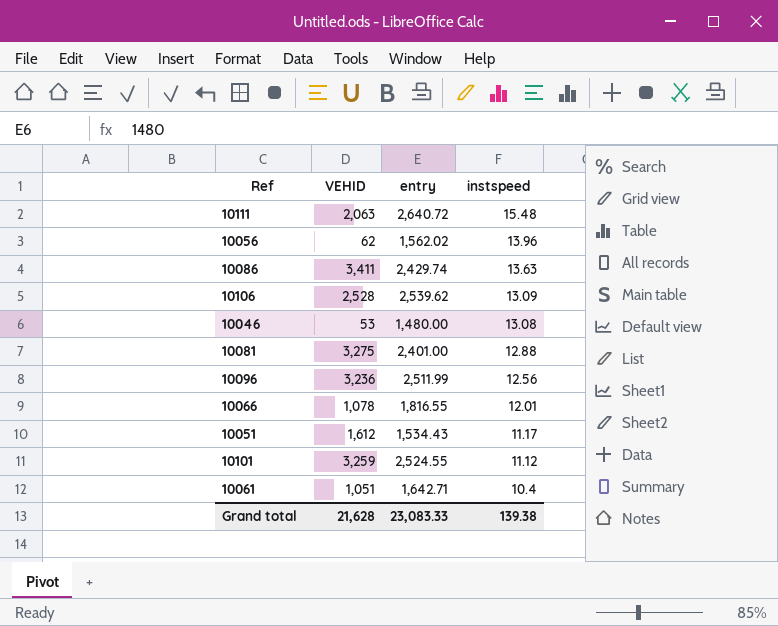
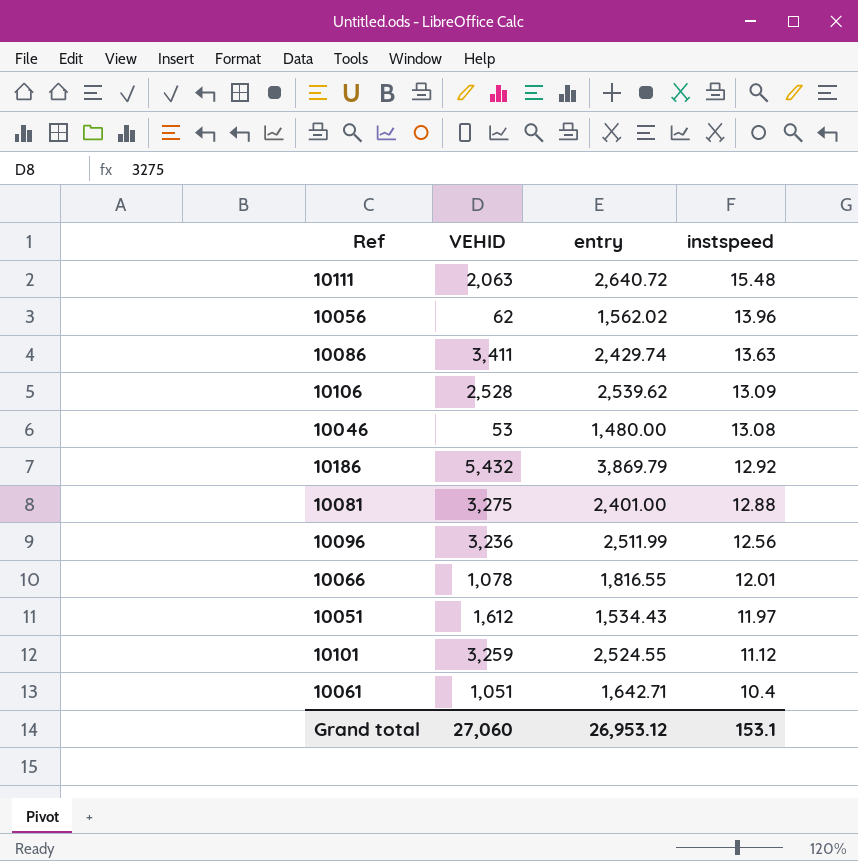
row 10186: none -> 5,432 | 3,869.79 | 12.92
10051 | instspeed: 11.17 -> 11.97
Grand total | VEHID: 21,628 -> 27,060
Grand total | entry: 23,083.33 -> 26,953.12
Grand total | instspeed: 139.38 -> 153.1

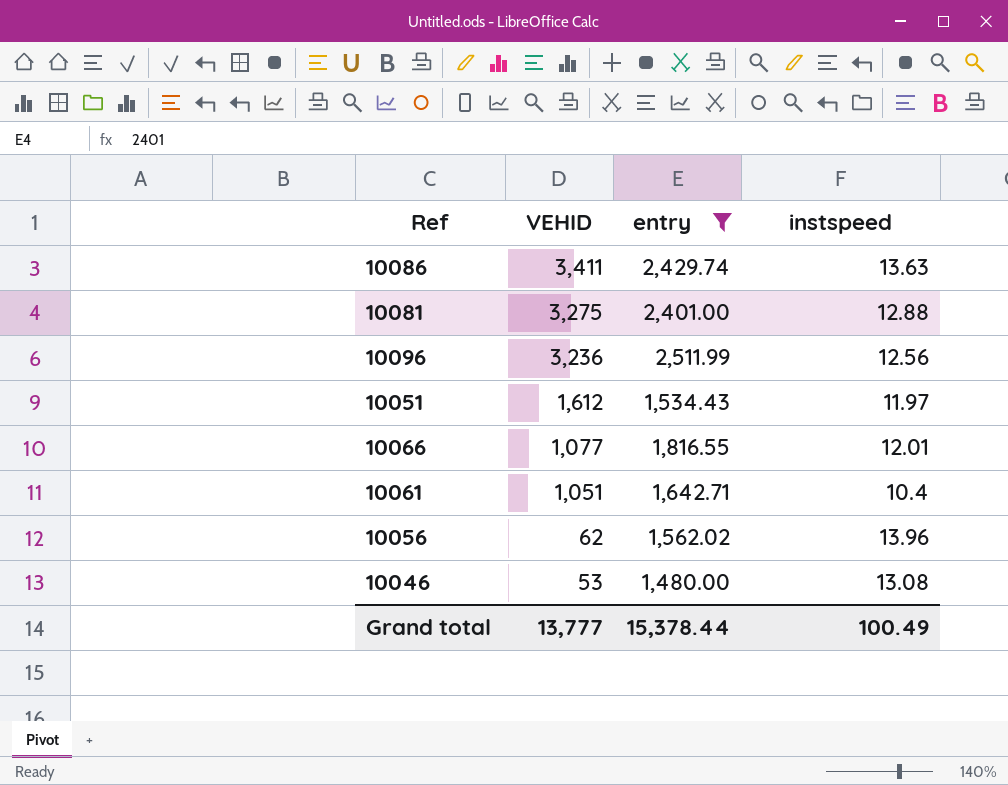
filter: none -> entry <= 2,511.99
row order: instspeed descending -> VEHID descending
10066 | VEHID: 1,078 -> 1,077
Grand total | VEHID: 27,060 -> 13,777
Grand total | entry: 26,953.12 -> 15,378.44
Grand total | instspeed: 153.1 -> 100.49

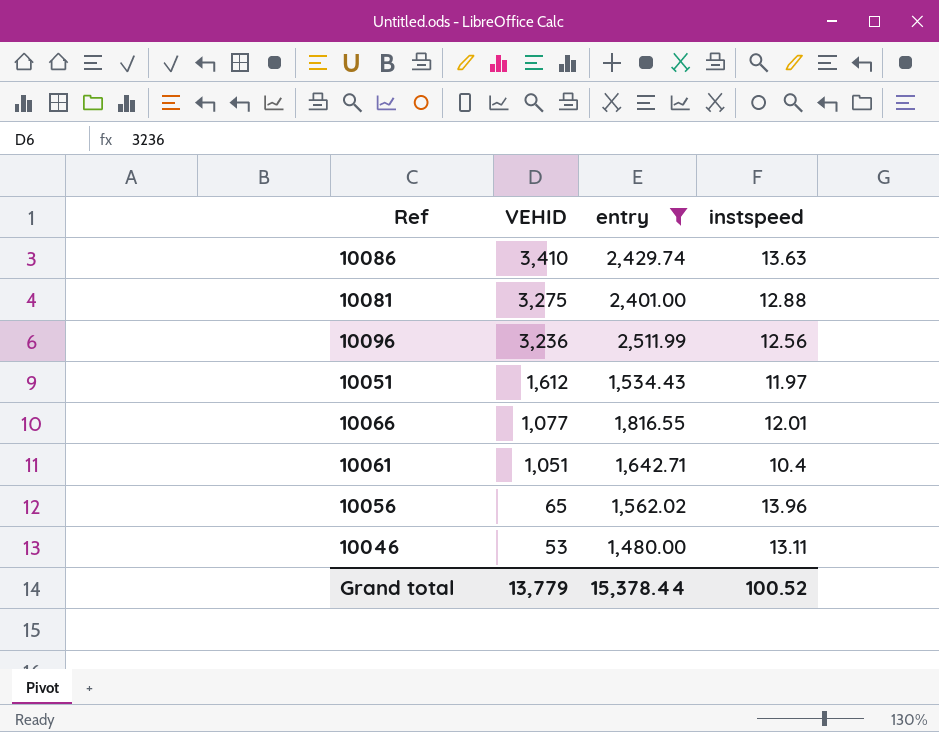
10086 | VEHID: 3,411 -> 3,410
10056 | VEHID: 62 -> 65
10046 | instspeed: 13.08 -> 13.11
Grand total | VEHID: 13,777 -> 13,779
Grand total | instspeed: 100.49 -> 100.52

